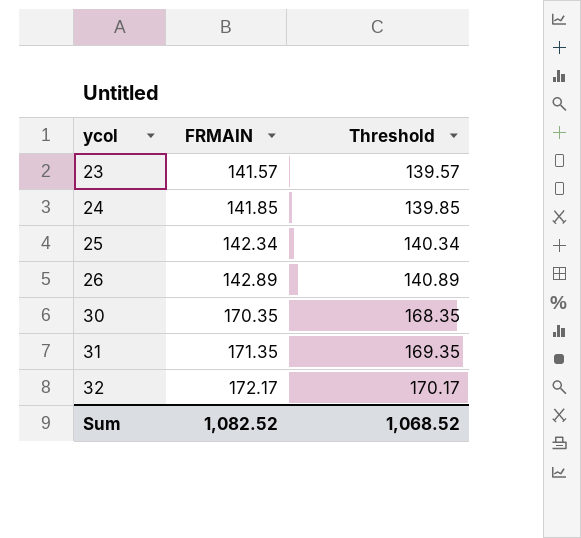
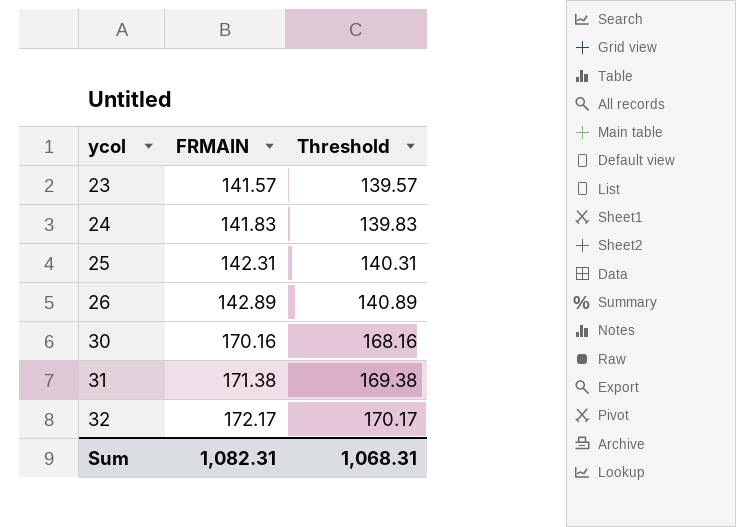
24 | FRMAIN: 141.85 -> 141.83
24 | Threshold: 139.85 -> 139.83
25 | FRMAIN: 142.34 -> 142.31
25 | Threshold: 140.34 -> 140.31
30 | FRMAIN: 170.35 -> 170.16
30 | Threshold: 168.35 -> 168.16
31 | FRMAIN: 171.35 -> 171.38
31 | Threshold: 169.35 -> 169.38
Sum | FRMAIN: 1,082.52 -> 1,082.31
Sum | Threshold: 1,068.52 -> 1,068.31

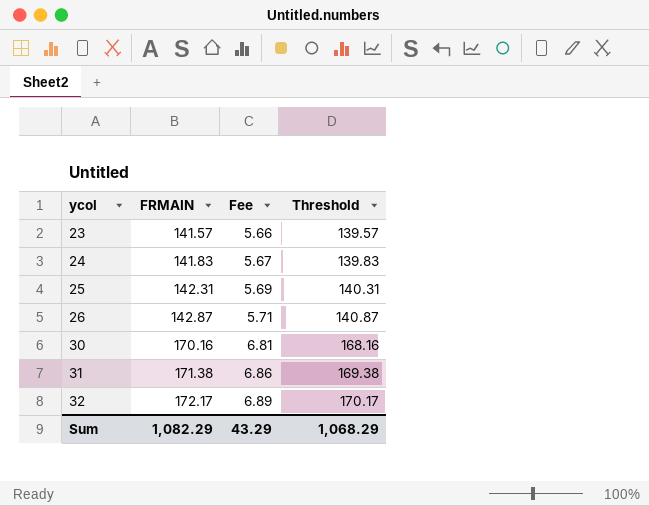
column Fee | formula: none -> [FRMAIN] * 0.04
26 | FRMAIN: 142.89 -> 142.87
26 | Threshold: 140.89 -> 140.87
Sum | FRMAIN: 1,082.31 -> 1,082.29
Sum | Threshold: 1,068.31 -> 1,068.29

